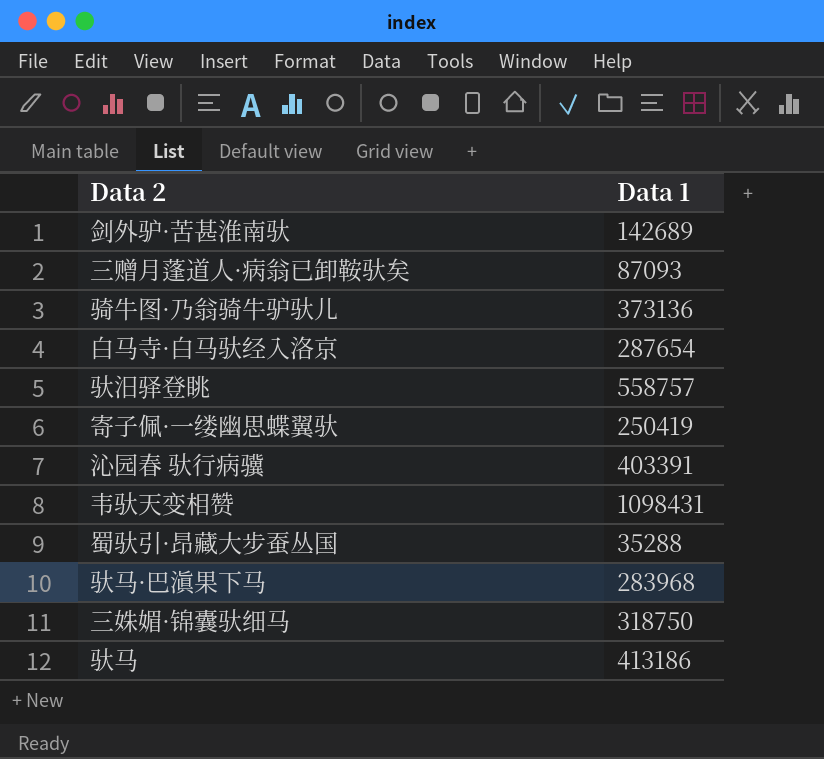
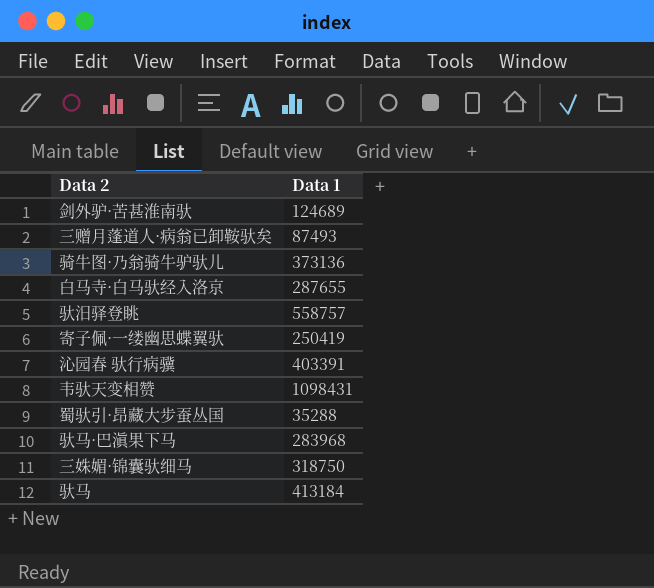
剑外驴·苦甚淮南驮 | Data 1: 142689 -> 124689
三赠月蓬道人·病翁已卸鞍驮矣 | Data 1: 87093 -> 87493
白马寺·白马驮经入洛京 | Data 1: 287654 -> 287655
驮马 | Data 1: 413186 -> 413184

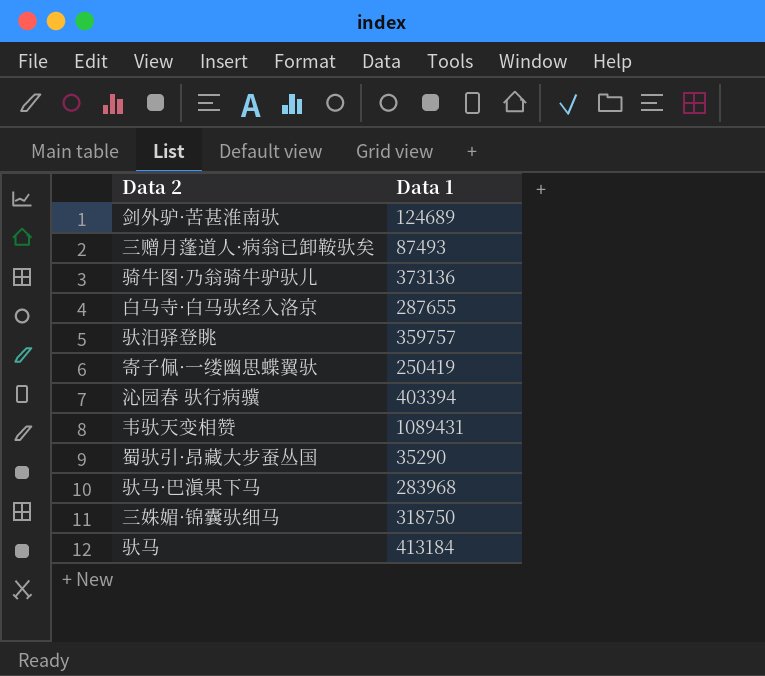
驮汨驿登眺 | Data 1: 558757 -> 359757
沁园春 驮行病骥 | Data 1: 403391 -> 403394
韦驮天变相赞 | Data 1: 1098431 -> 1089431
蜀驮引·昂藏大步蚕丛国 | Data 1: 35288 -> 35290

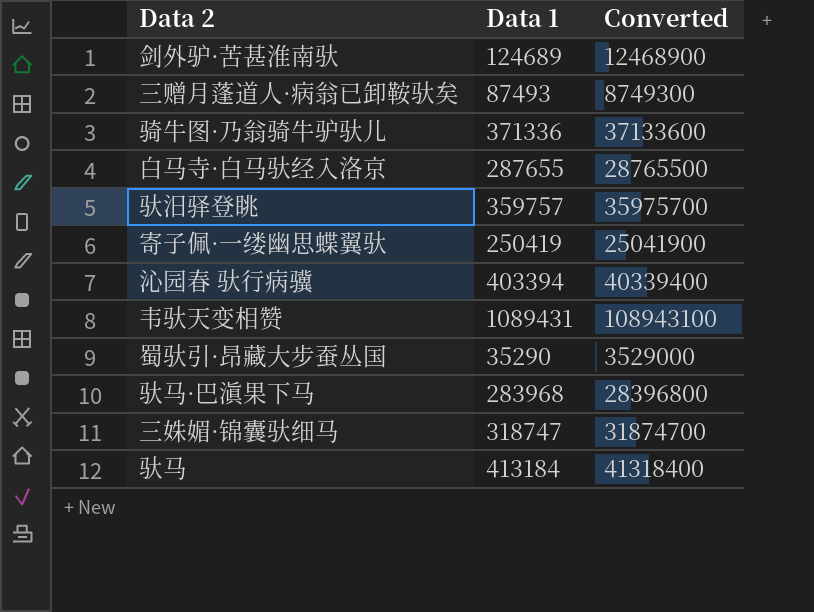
column Converted | formula: none -> [Data 1] * 100
骑牛图·乃翁骑牛驴驮儿 | Data 1: 373136 -> 371336
三姝媚·锦囊驮细马 | Data 1: 318750 -> 318747

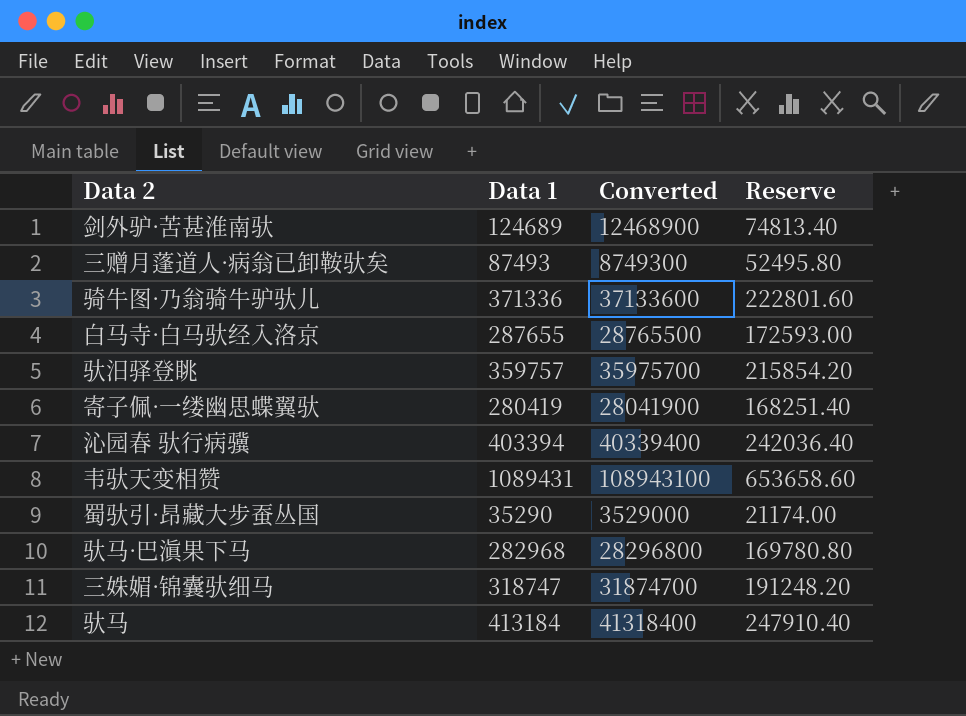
column Reserve | formula: none -> [Data 1] * 0.6
寄子佩·一缕幽思蝶翼驮 | Data 1: 250419 -> 280419
寄子佩·一缕幽思蝶翼驮 | Converted: 25041900 -> 28041900
驮马·巴滇果下马 | Data 1: 283968 -> 282968
驮马·巴滇果下马 | Converted: 28396800 -> 28296800

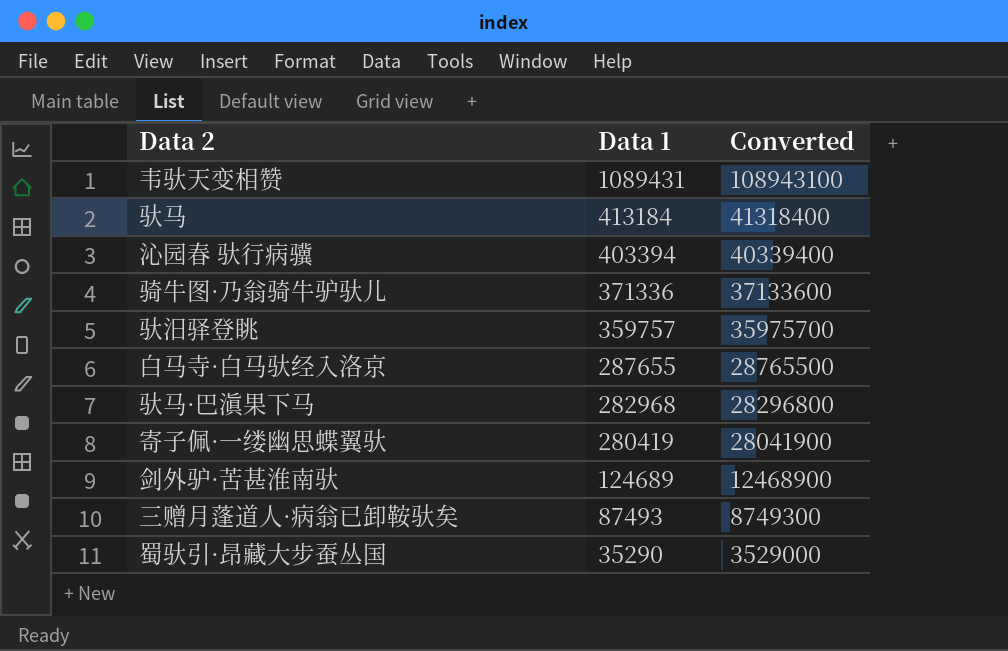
row order: none -> Data 1 descending
column Reserve | formula: [Data 1] * 0.6 -> none
row 三姝媚·锦囊驮细马: 318747 | 31874700 | 191248.20 -> none

